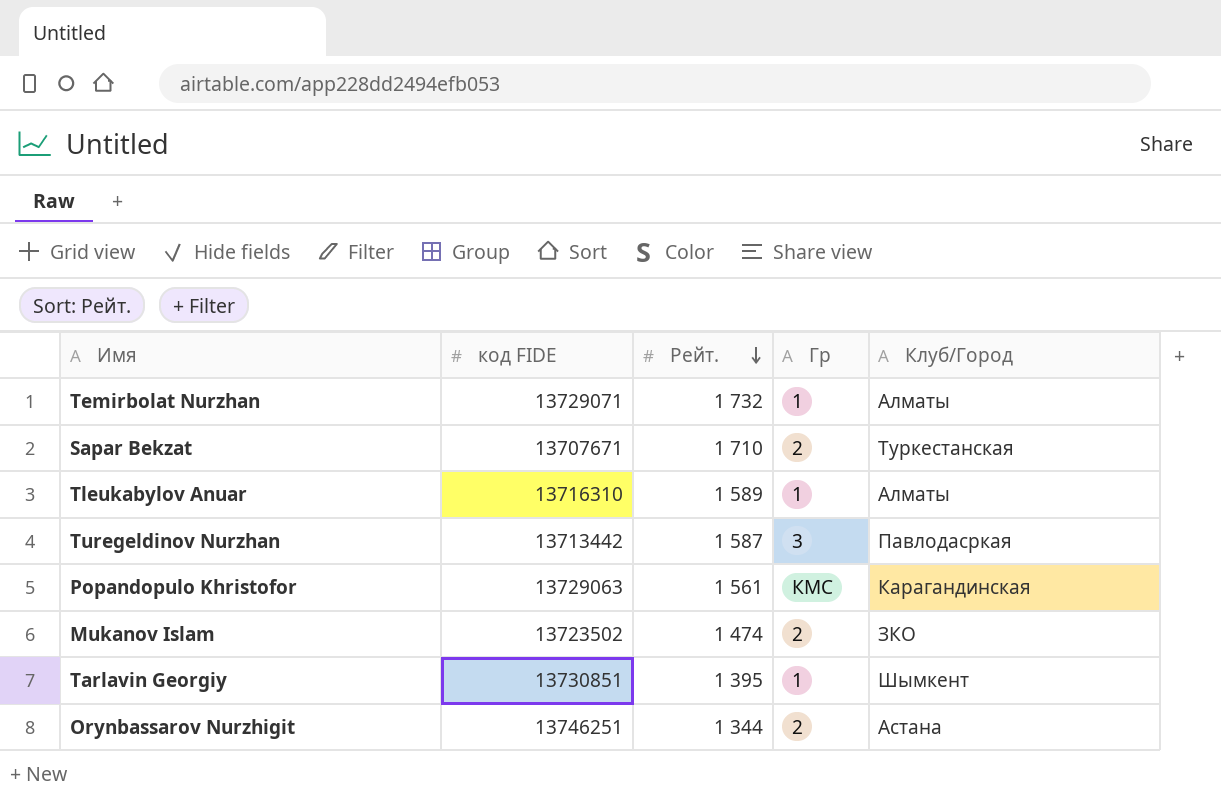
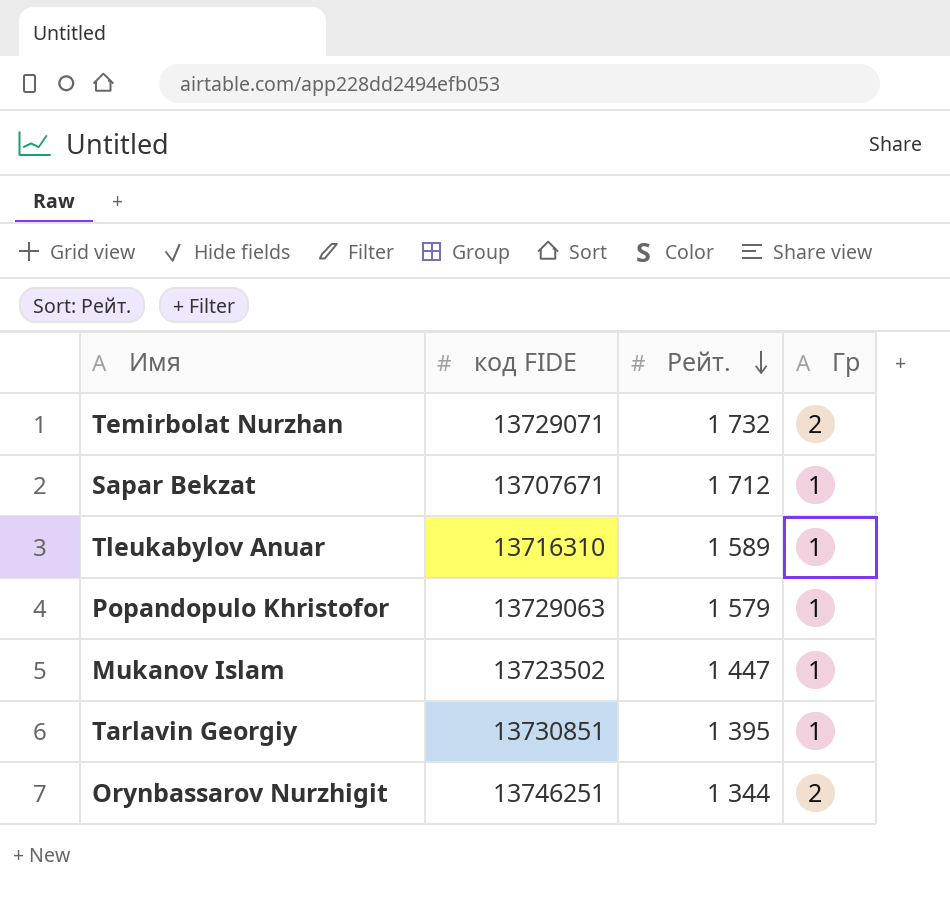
column Клуб/Город | position: 5 -> none
row Turegeldinov Nurzhan: 13713442 | 1 587 | 3 | Павлодасркая -> none
Temirbolat Nurzhan | Гр: 1 -> 2
Sapar Bekzat | Рейт.: 1 710 -> 1 712
Sapar Bekzat | Гр: 2 -> 1
Popandopulo Khristofor | Рейт.: 1 561 -> 1 579
Popandopulo Khristofor | Гр: КМС -> 1
Mukanov Islam | Рейт.: 1 474 -> 1 447
Mukanov Islam | Гр: 2 -> 1

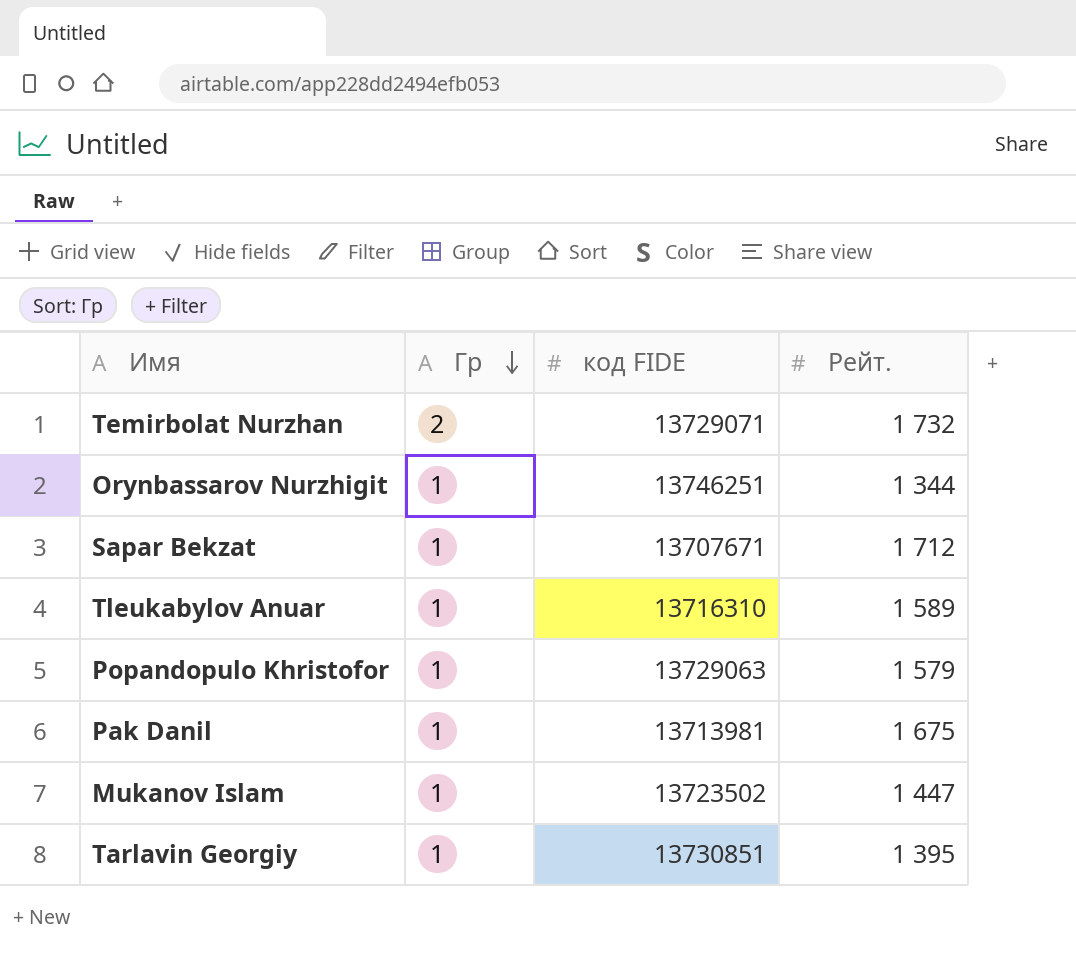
row order: Рейт. descending -> Гр descending
column Гр | position: 4 -> 2
Orynbassarov Nurzhigit | Гр: 2 -> 1
row Pak Danil: none -> 1 | 13713981 | 1 675

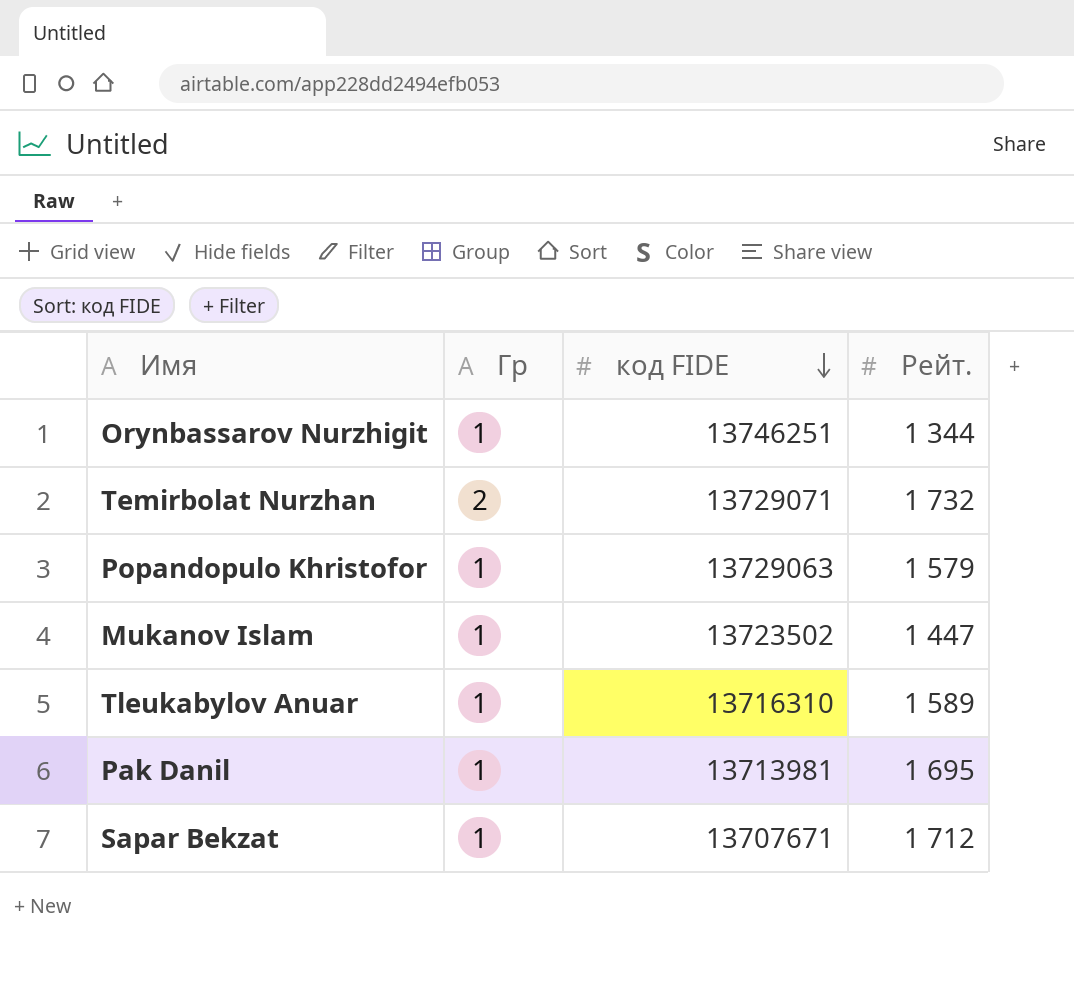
row order: Гр descending -> код FIDE descending
row Tarlavin Georgiy: 1 | 13730851 | 1 395 -> none
Pak Danil | Рейт.: 1 675 -> 1 695

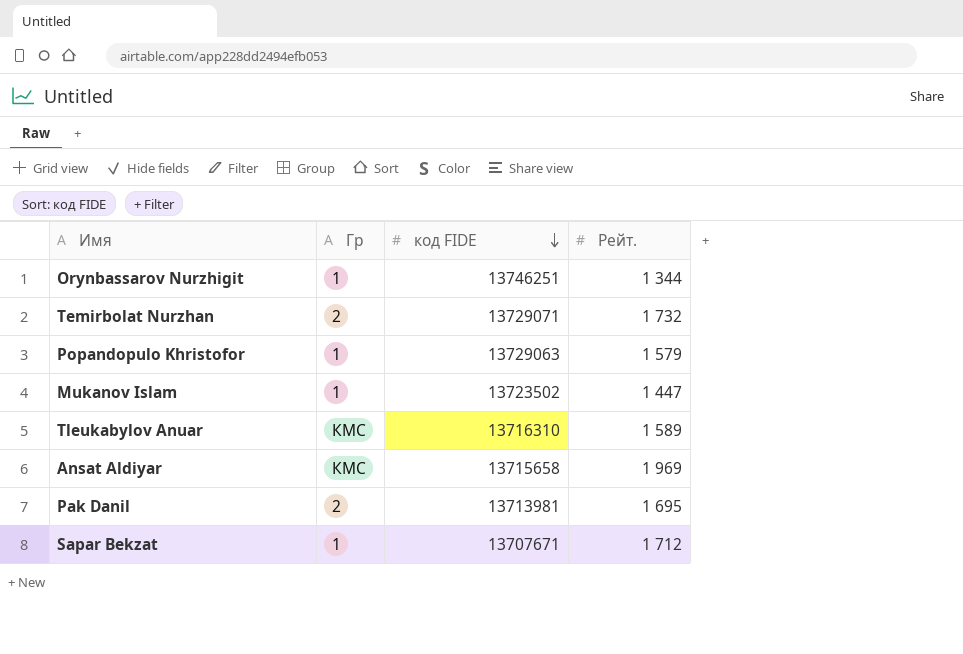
Tleukabylov Anuar | Гр: 1 -> КМС
row Ansat Aldiyar: none -> КМС | 13715658 | 1 969
Pak Danil | Гр: 1 -> 2

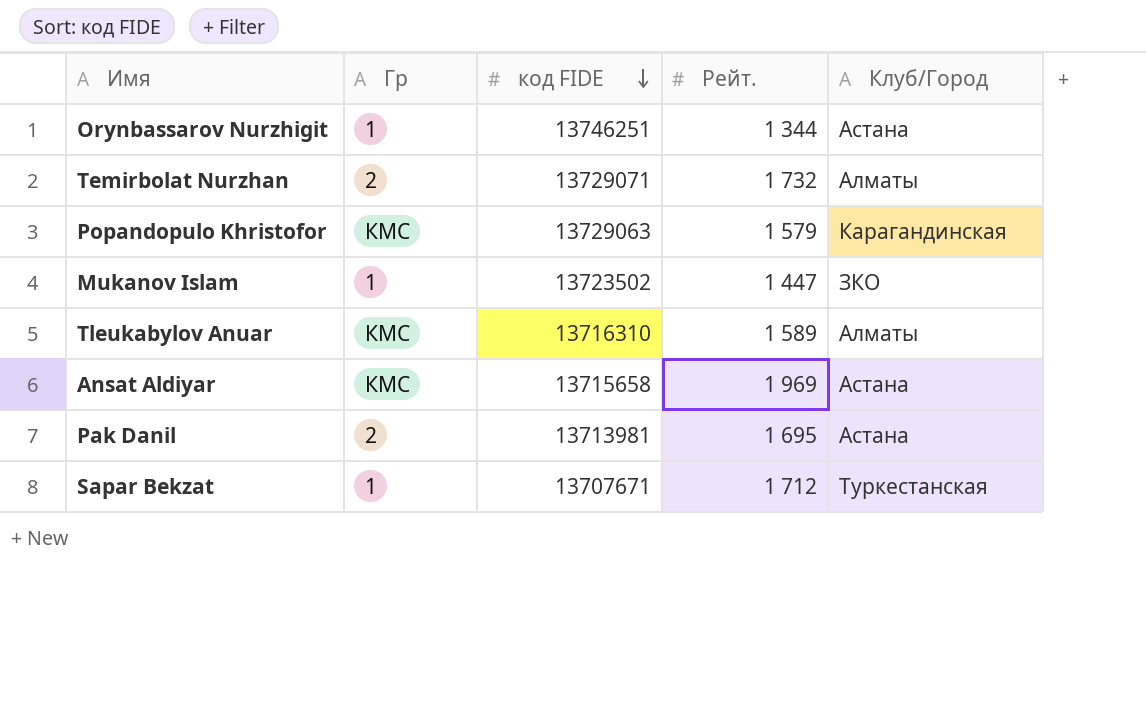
column Клуб/Город | position: none -> 5
Popandopulo Khristofor | Гр: 1 -> КМС

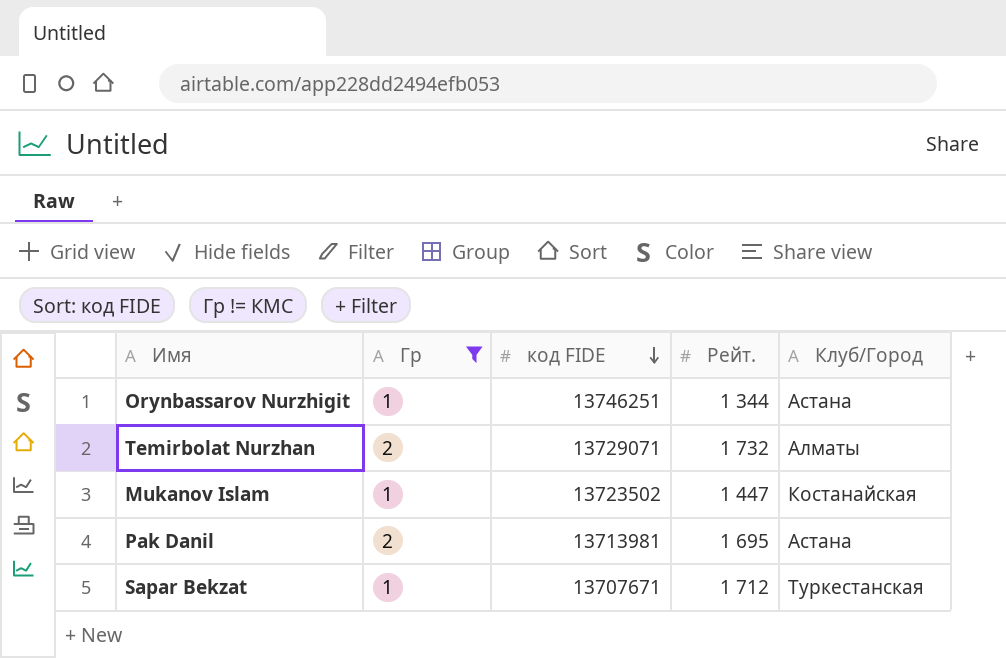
filter: none -> Гр != КМС
Mukanov Islam | Клуб/Город: ЗКО -> Костанайская

